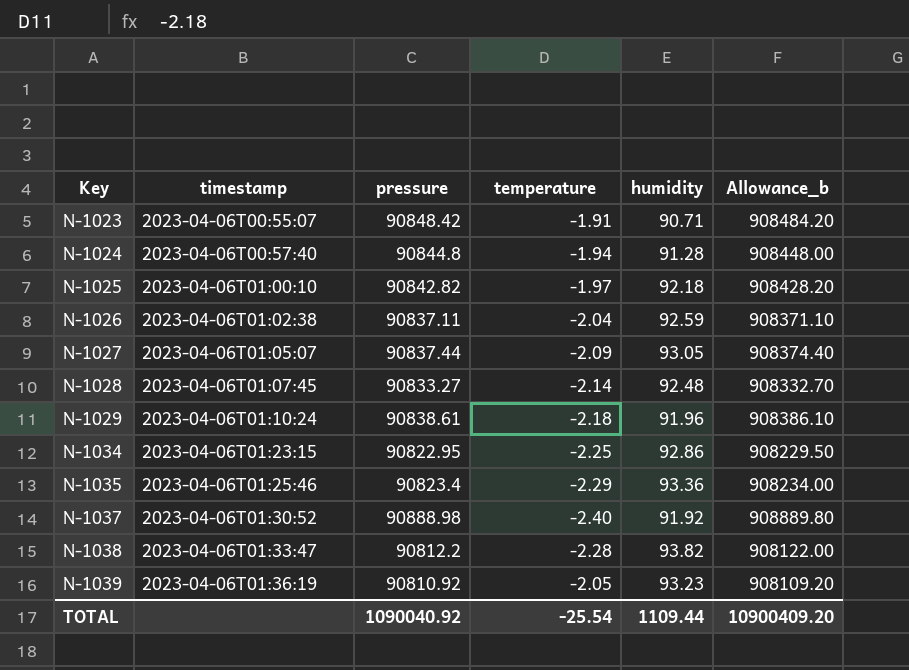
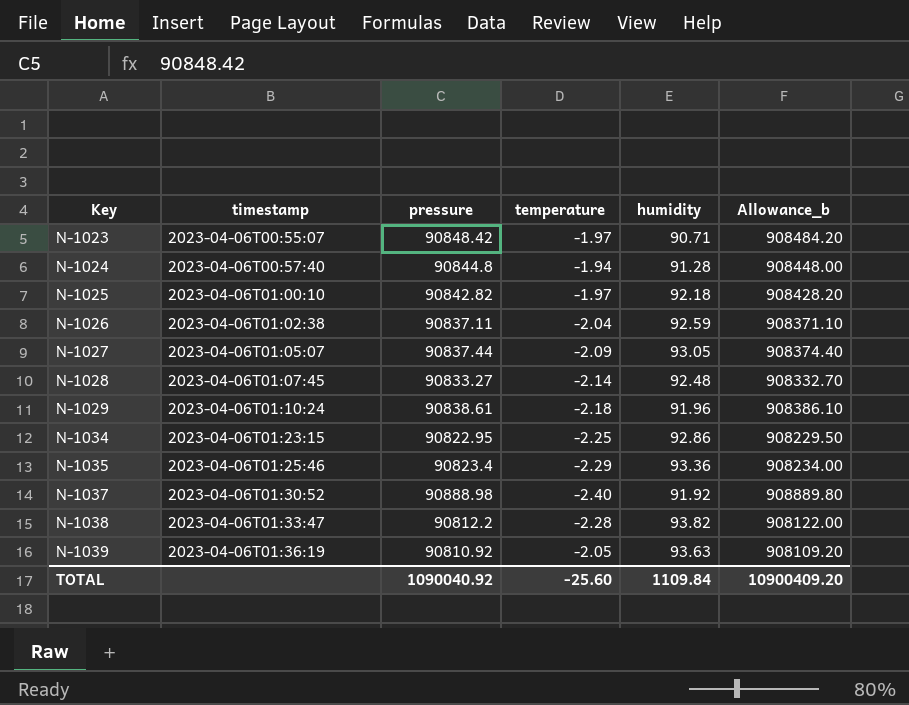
N-1023 | temperature: -1.91 -> -1.97
N-1039 | humidity: 93.23 -> 93.63
TOTAL | temperature: -25.54 -> -25.60
TOTAL | humidity: 1109.44 -> 1109.84

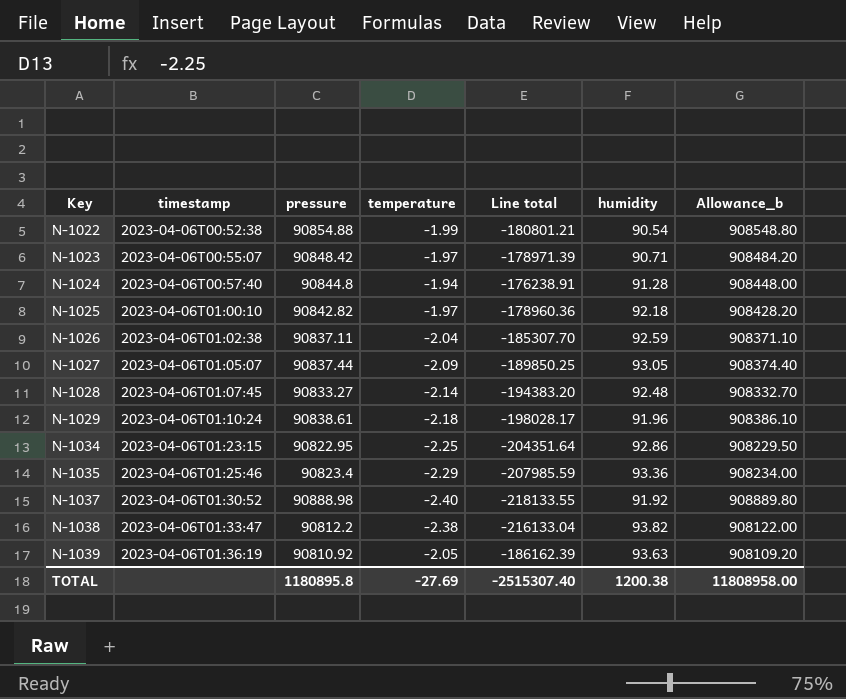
column Line total | formula: none -> [pressure] * [temperature]
row N-1022: none -> 2023-04-06T00:52:38 | 90854.88 | -1.99 | -180801.21 | 90.54 | 908548.80
N-1038 | temperature: -2.28 -> -2.38
TOTAL | pressure: 1090040.92 -> 1180895.8
TOTAL | temperature: -25.60 -> -27.69
TOTAL | humidity: 1109.84 -> 1200.38
TOTAL | Allowance_b: 10900409.20 -> 11808958.00

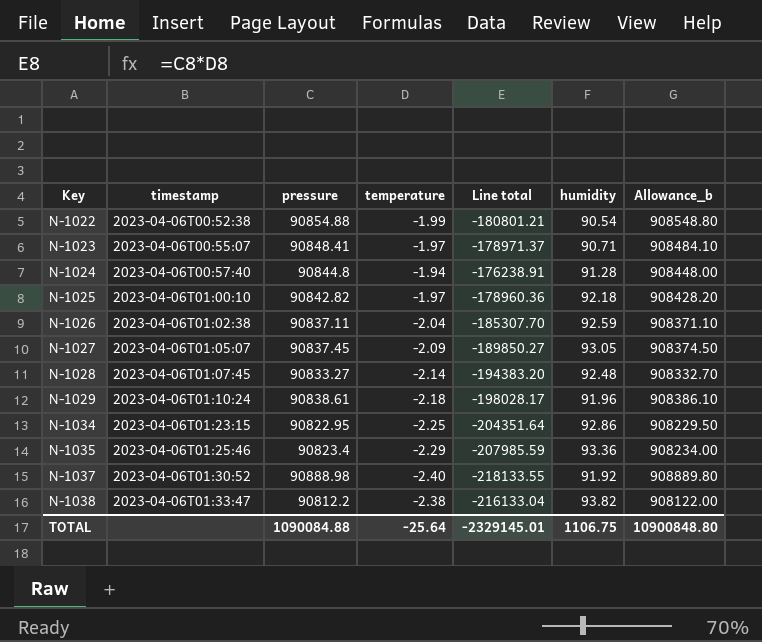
row N-1039: 2023-04-06T01:36:19 | 90810.92 | -2.05 | -186162.39 | 93.63 | 908109.20 -> none
N-1023 | pressure: 90848.42 -> 90848.41
N-1023 | Line total: -178971.39 -> -178971.37
N-1023 | Allowance_b: 908484.20 -> 908484.10
N-1027 | pressure: 90837.44 -> 90837.45
N-1027 | Line total: -189850.25 -> -189850.27
N-1027 | Allowance_b: 908374.40 -> 908374.50
TOTAL | pressure: 1180895.8 -> 1090084.88
TOTAL | temperature: -27.69 -> -25.64
TOTAL | Line total: -2515307.40 -> -2329145.01
TOTAL | humidity: 1200.38 -> 1106.75
TOTAL | Allowance_b: 11808958.00 -> 10900848.80

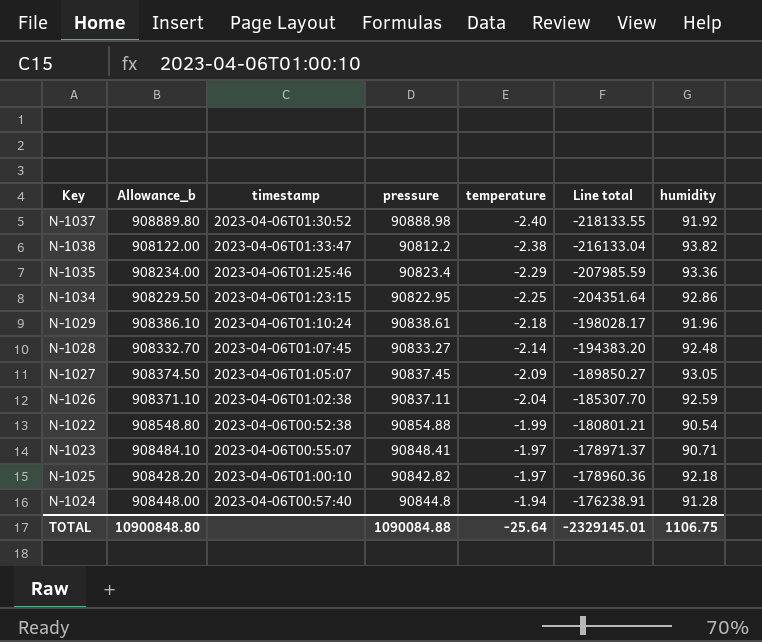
row order: Key ascending -> temperature ascending
column Allowance_b | position: 7 -> 2

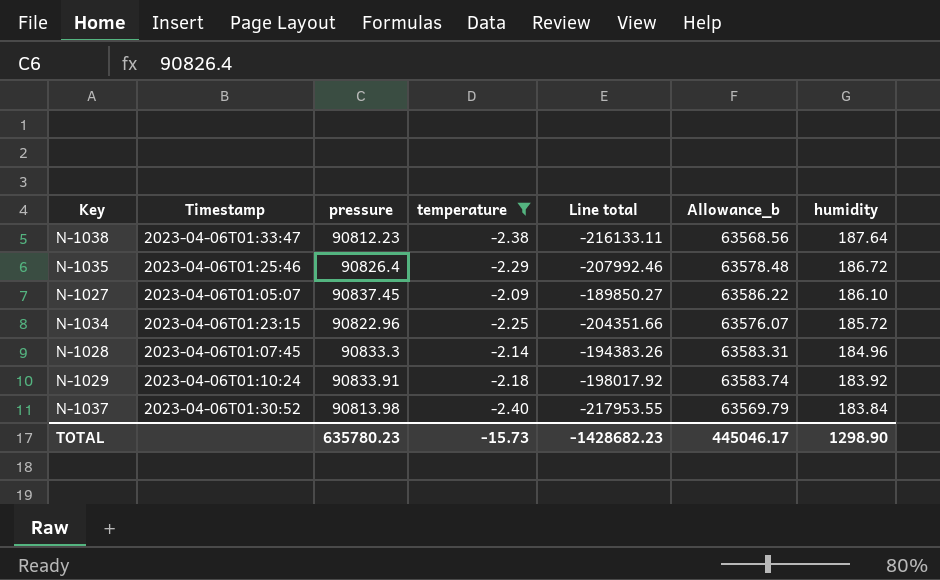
filter: none -> temperature <= -2.09
row order: temperature ascending -> humidity descending
column name: timestamp -> Timestamp
column Allowance_b | formula: [pressure] * 10 -> [pressure] * 0.7
column Allowance_b | position: 2 -> 6
N-1038 | pressure: 90812.2 -> 90812.23
N-1038 | Line total: -216133.04 -> -216133.11
N-1038 | humidity: 93.82 -> 187.64
N-1035 | pressure: 90823.4 -> 90826.4
N-1035 | Line total: -207985.59 -> -207992.46
N-1035 | humidity: 93.36 -> 186.72
N-1027 | humidity: 93.05 -> 186.10
N-1034 | pressure: 90822.95 -> 90822.96
N-1034 | Line total: -204351.64 -> -204351.66
N-1034 | humidity: 92.86 -> 185.72
N-1028 | pressure: 90833.27 -> 90833.3
N-1028 | Line total: -194383.20 -> -194383.26
N-1028 | humidity: 92.48 -> 184.96
N-1029 | pressure: 90838.61 -> 90833.91
N-1029 | Line total: -198028.17 -> -198017.92
N-1029 | humidity: 91.96 -> 183.92
N-1037 | pressure: 90888.98 -> 90813.98
N-1037 | Line total: -218133.55 -> -217953.55
N-1037 | humidity: 91.92 -> 183.84
TOTAL | pressure: 1090084.88 -> 635780.23
TOTAL | temperature: -25.64 -> -15.73
TOTAL | Line total: -2329145.01 -> -1428682.23
TOTAL | Allowance_b: 10900848.80 -> 445046.17
TOTAL | humidity: 1106.75 -> 1298.90

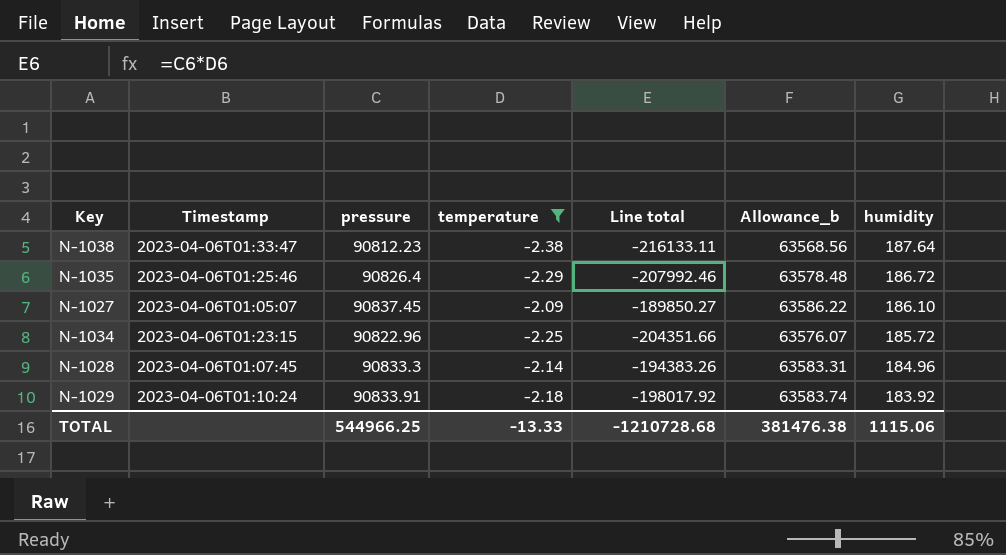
row N-1037: 2023-04-06T01:30:52 | 90813.98 | -2.40 | -217953.55 | 63569.79 | 183.84 -> none
TOTAL | pressure: 635780.23 -> 544966.25
TOTAL | temperature: -15.73 -> -13.33
TOTAL | Line total: -1428682.23 -> -1210728.68
TOTAL | Allowance_b: 445046.17 -> 381476.38
TOTAL | humidity: 1298.90 -> 1115.06

